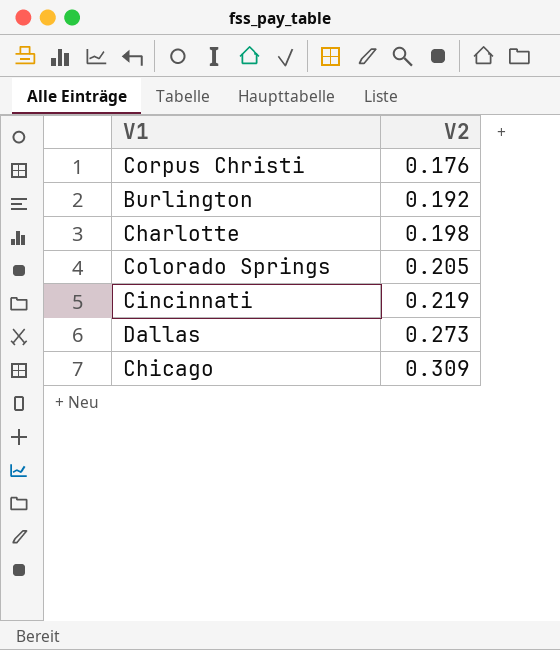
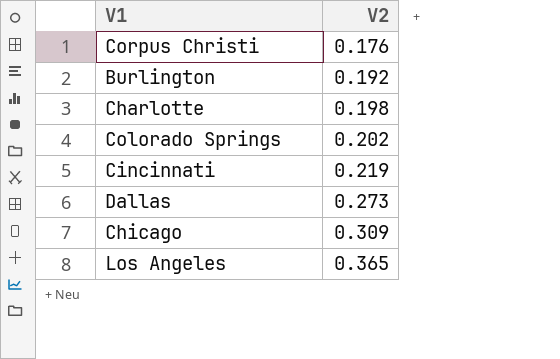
Colorado Springs | V2: 0.205 -> 0.202
row Los Angeles: none -> 0.365

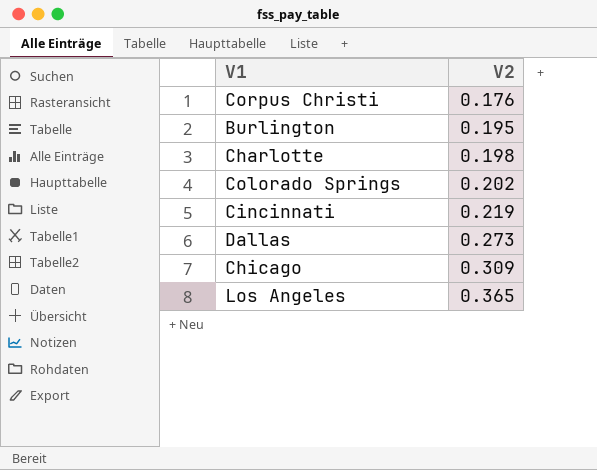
Burlington | V2: 0.192 -> 0.195

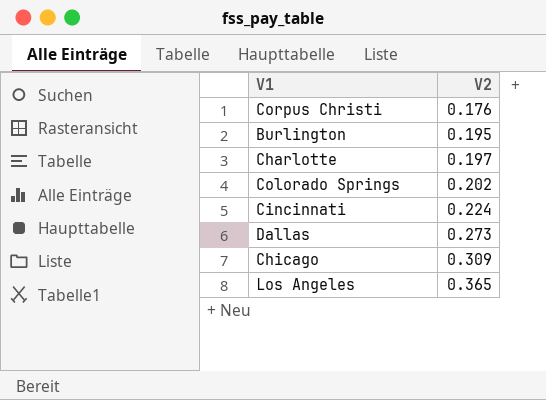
Charlotte | V2: 0.198 -> 0.197
Cincinnati | V2: 0.219 -> 0.224

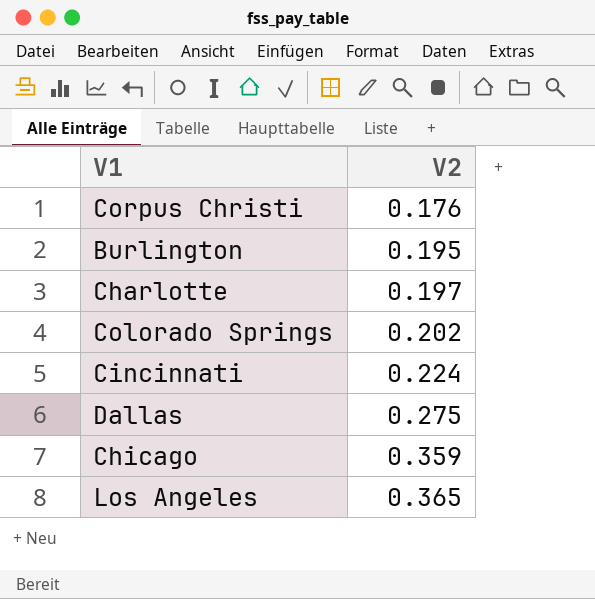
Dallas | V2: 0.273 -> 0.275
Chicago | V2: 0.309 -> 0.359

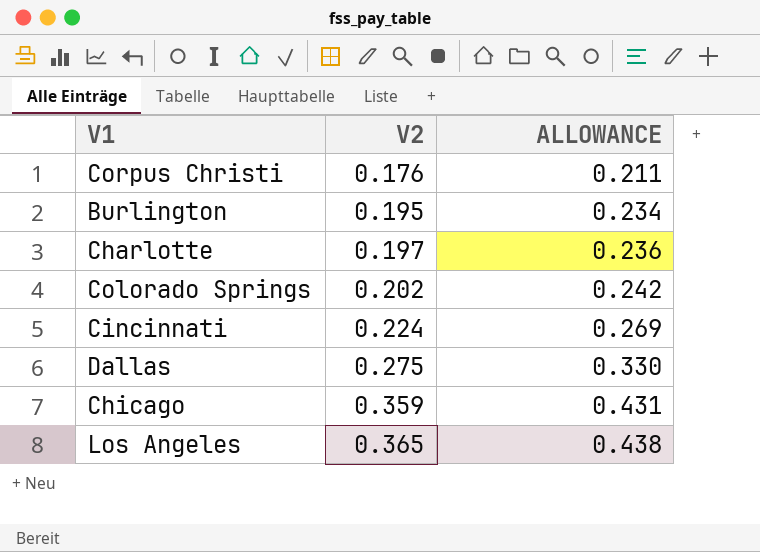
column ALLOWANCE | formula: none -> [V2] * 1.2

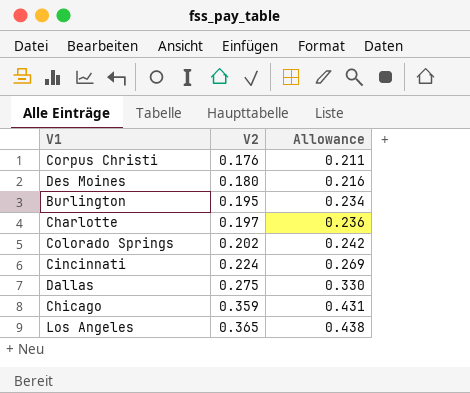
column name: ALLOWANCE -> Allowance
row Des Moines: none -> 0.180 | 0.216

